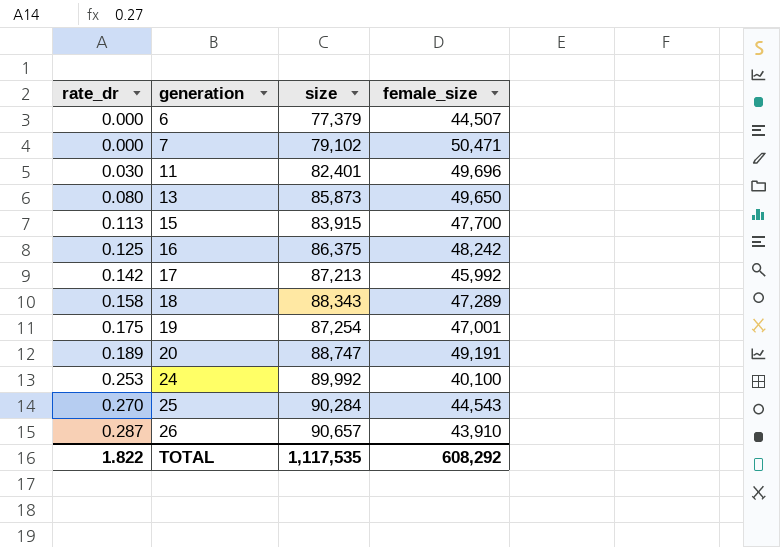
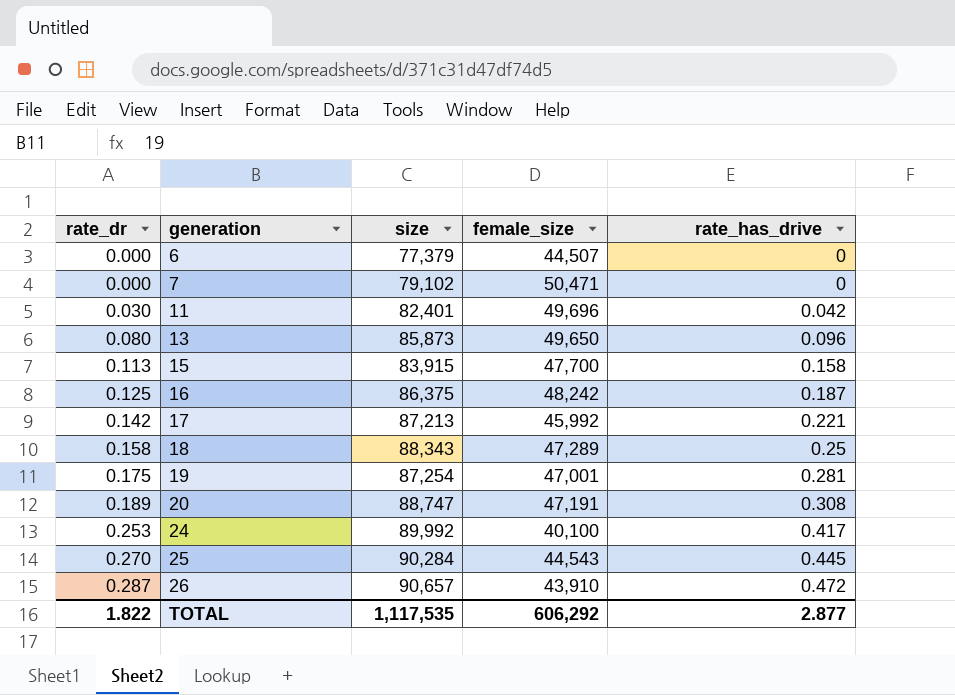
column rate_has_drive | position: none -> 5
20 | female_size: 49,191 -> 47,191
TOTAL | female_size: 608,292 -> 606,292

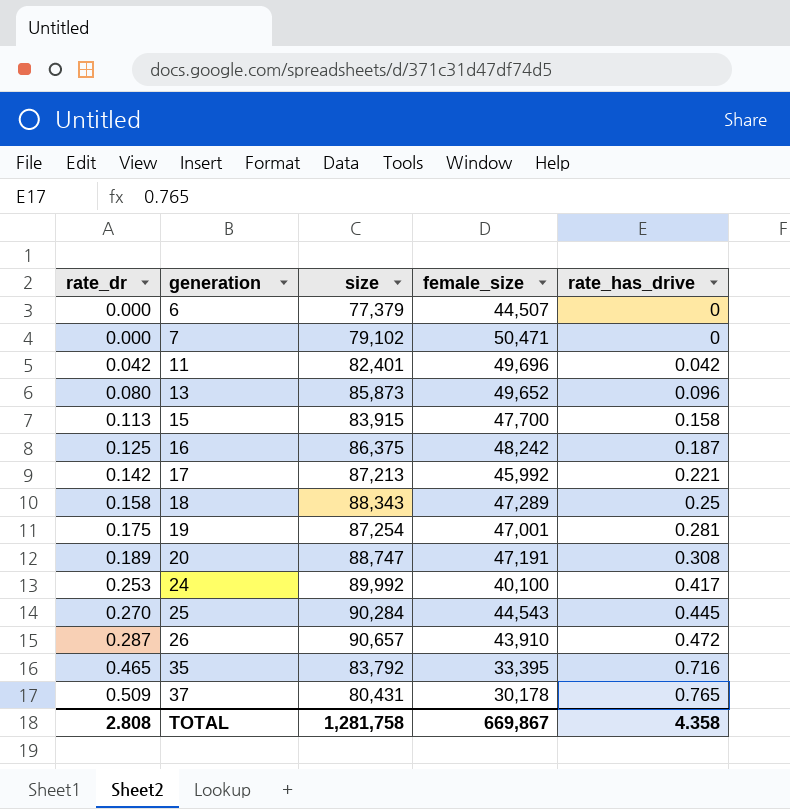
11 | rate_dr: 0.030 -> 0.042
13 | female_size: 49,650 -> 49,652
row 35: none -> 0.465 | 83,792 | 33,395 | 0.716
row 37: none -> 0.509 | 80,431 | 30,178 | 0.765
TOTAL | rate_dr: 1.822 -> 2.808
TOTAL | size: 1,117,535 -> 1,281,758
TOTAL | female_size: 606,292 -> 669,867
TOTAL | rate_has_drive: 2.877 -> 4.358

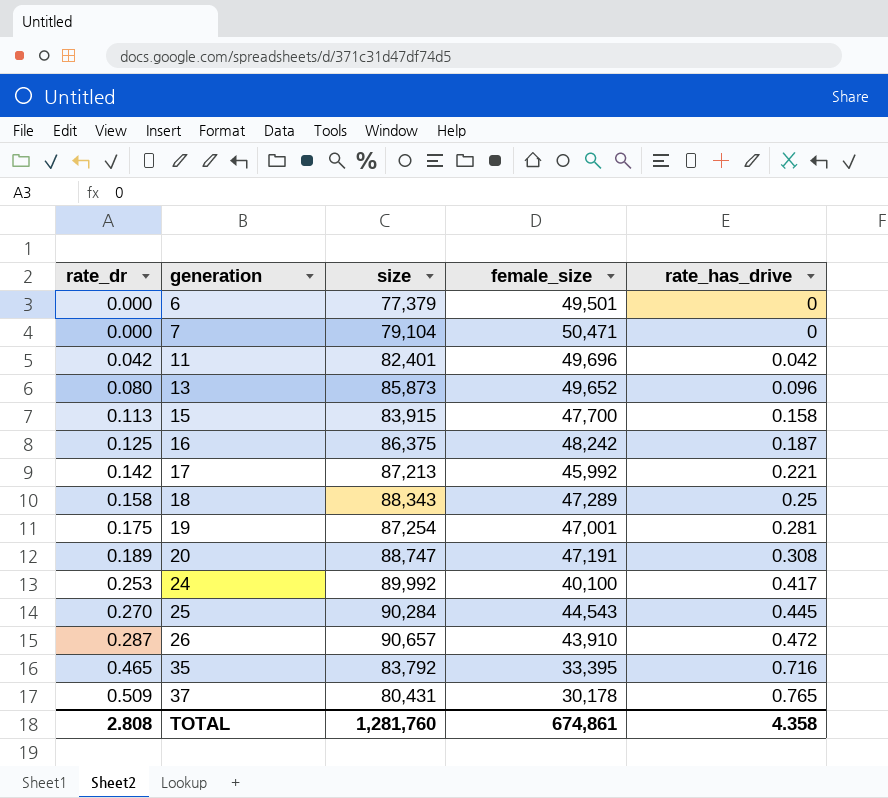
6 | female_size: 44,507 -> 49,501
7 | size: 79,102 -> 79,104
TOTAL | size: 1,281,758 -> 1,281,760
TOTAL | female_size: 669,867 -> 674,861

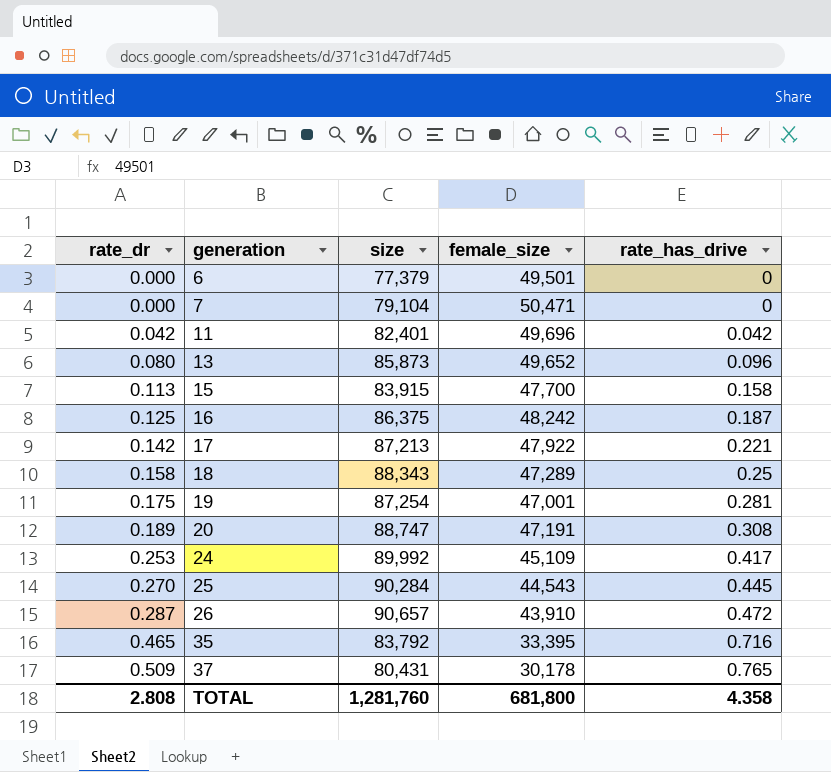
17 | female_size: 45,992 -> 47,922
24 | female_size: 40,100 -> 45,109
TOTAL | female_size: 674,861 -> 681,800

